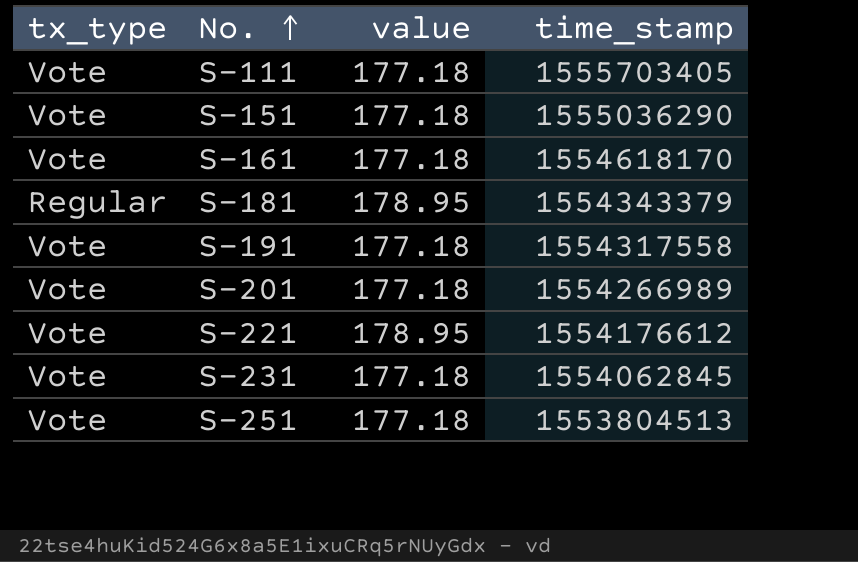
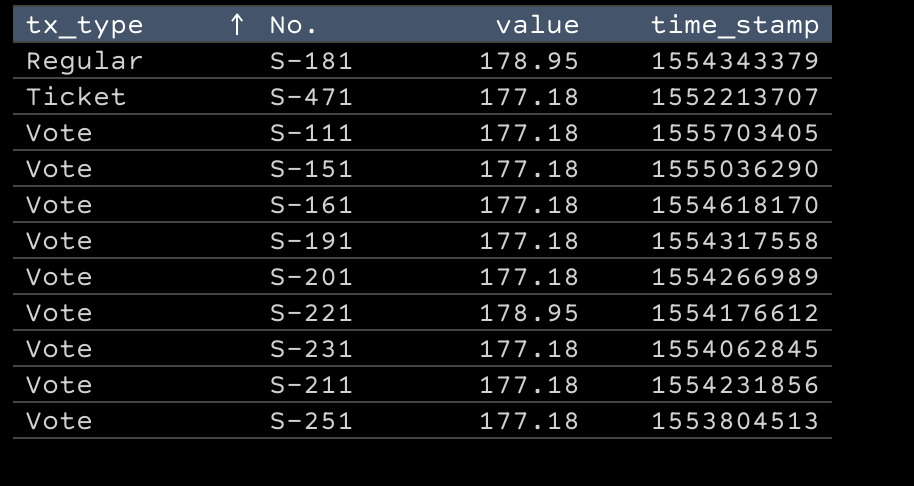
row order: No. ascending -> tx_type ascending
row S-471: none -> Ticket | 177.18 | 1552213707
row S-211: none -> Vote | 177.18 | 1554231856

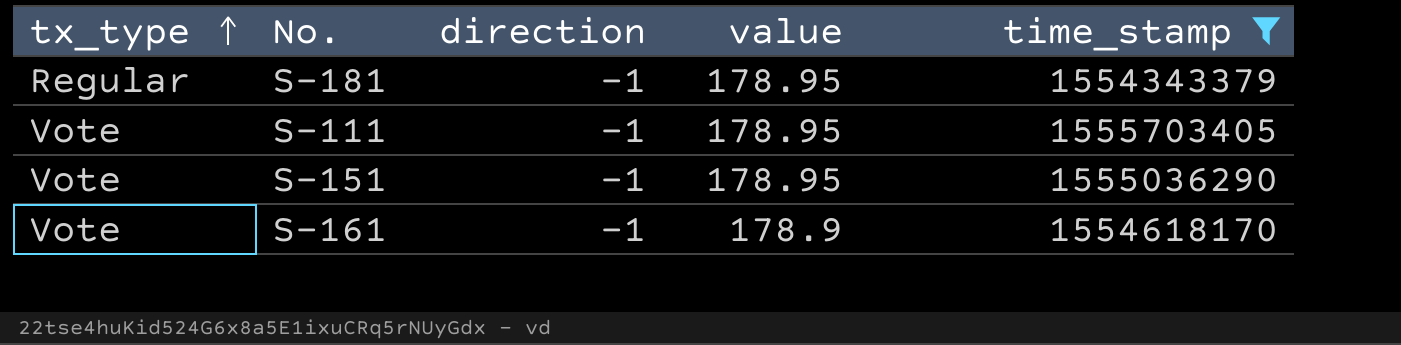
filter: none -> time_stamp >= 1554343379
column direction | position: none -> 3
S-111 | value: 177.18 -> 178.95
S-151 | value: 177.18 -> 178.95
S-161 | value: 177.18 -> 178.9

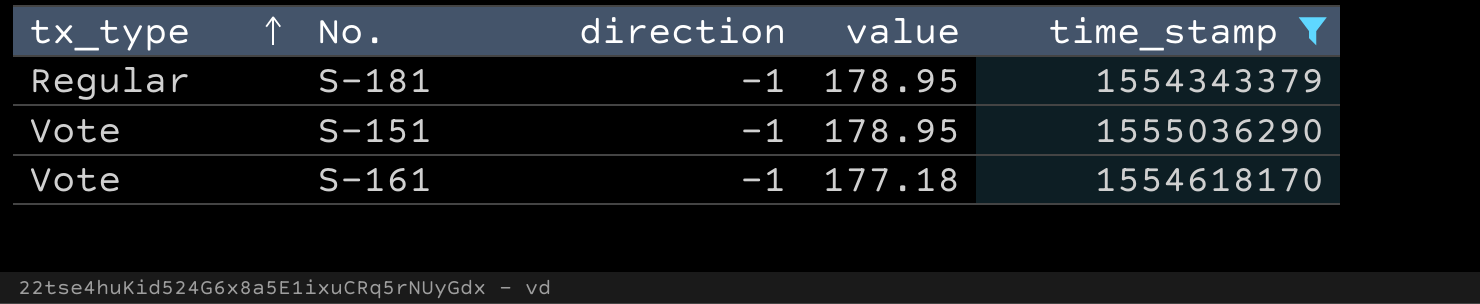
row S-111: Vote | -1 | 178.95 | 1555703405 -> none
S-161 | value: 178.9 -> 177.18

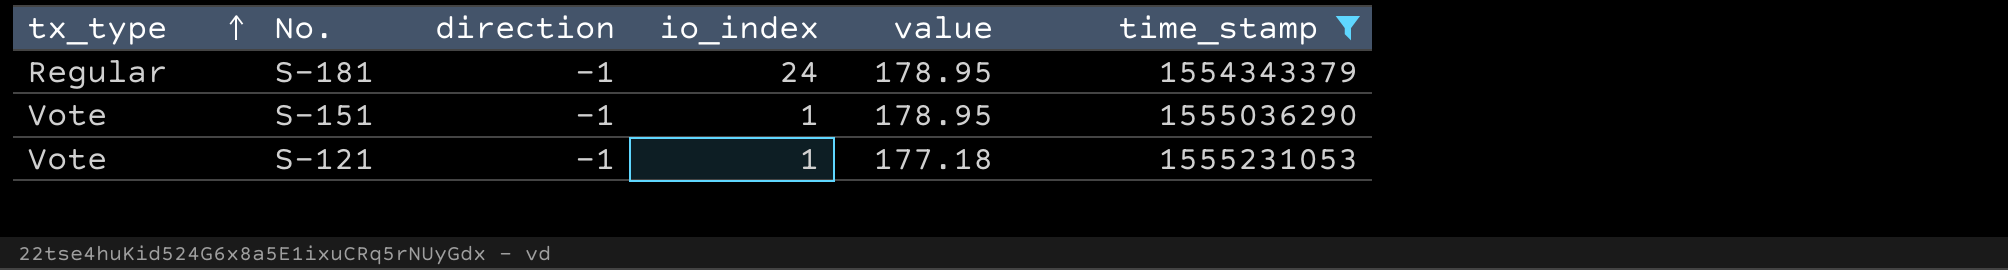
column io_index | position: none -> 4
row S-161: Vote | -1 | 177.18 | 1554618170 -> none
row S-121: none -> Vote | -1 | 1 | 177.18 | 1555231053

